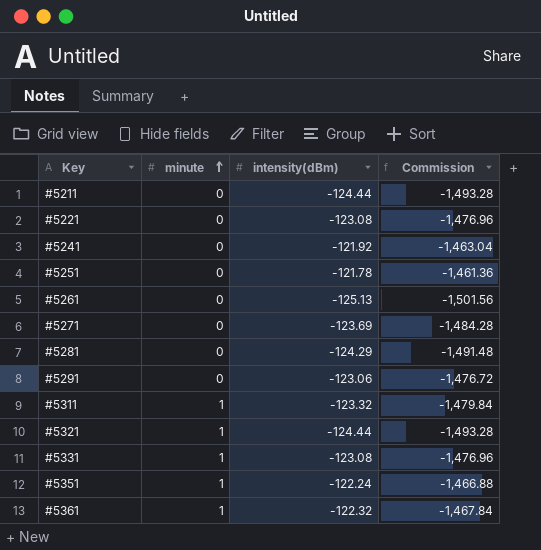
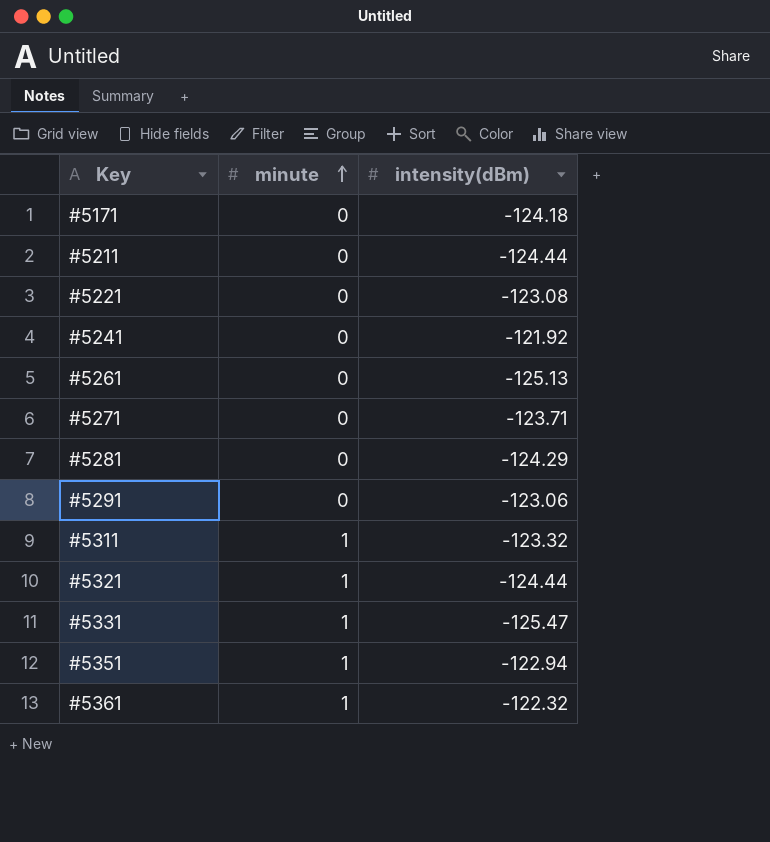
column Commission | formula: [intensity(dBm)] * 12 -> none
row #5251: 0 | -121.78 | -1,461.36 -> none
row #5171: none -> 0 | -124.18
#5271 | intensity(dBm): -123.69 -> -123.71
#5331 | intensity(dBm): -123.08 -> -125.47
#5351 | intensity(dBm): -122.24 -> -122.94

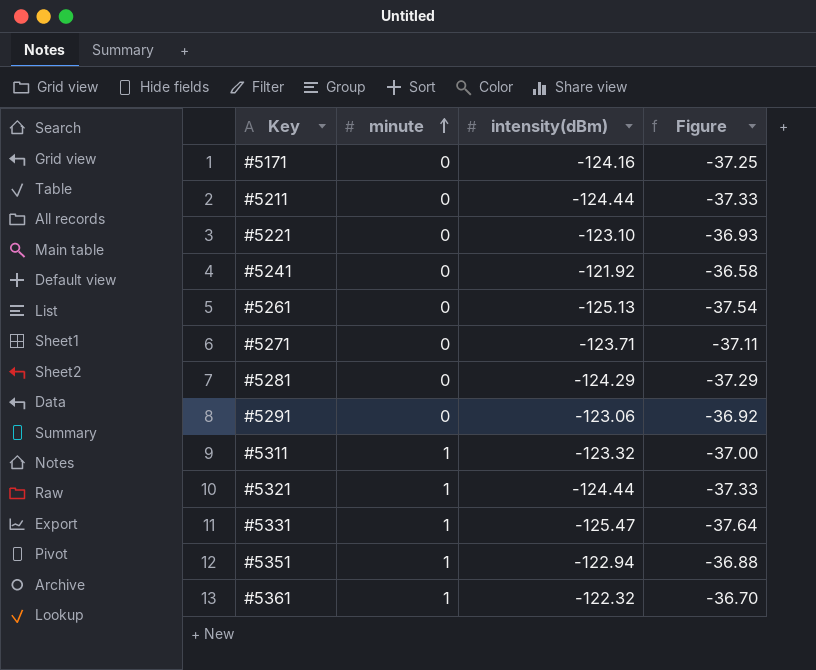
column Figure | formula: none -> [intensity(dBm)] * 0.3
#5171 | intensity(dBm): -124.18 -> -124.16
#5221 | intensity(dBm): -123.08 -> -123.10

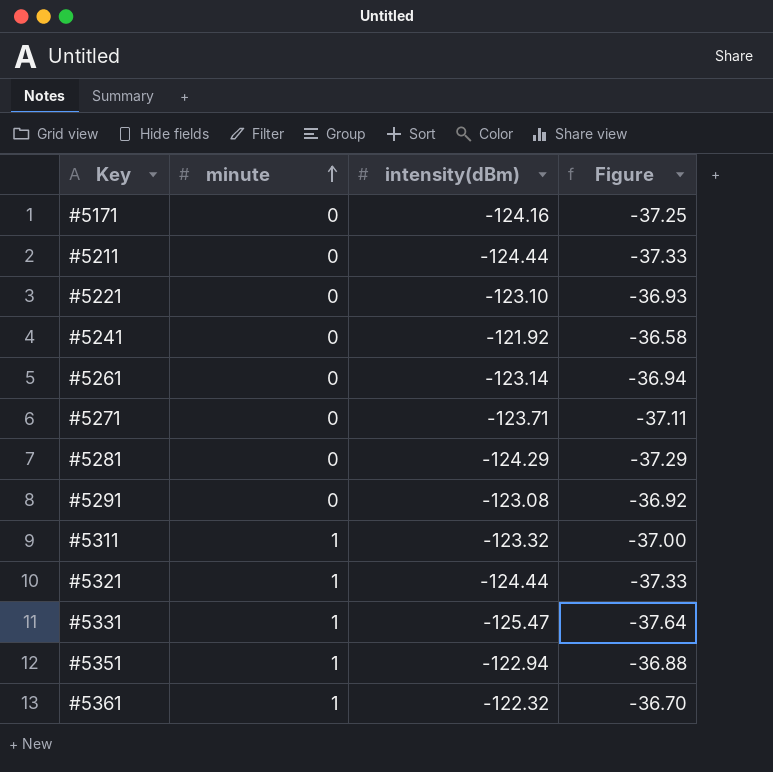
#5261 | intensity(dBm): -125.13 -> -123.14
#5261 | Figure: -37.54 -> -36.94
#5291 | intensity(dBm): -123.06 -> -123.08

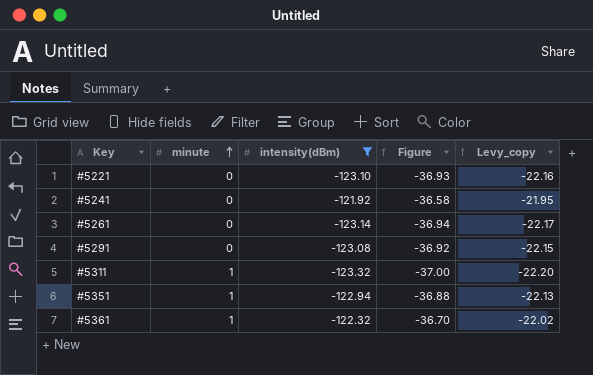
filter: none -> intensity(dBm) >= -123.32
column Levy_copy | formula: none -> [intensity(dBm)] * 0.18

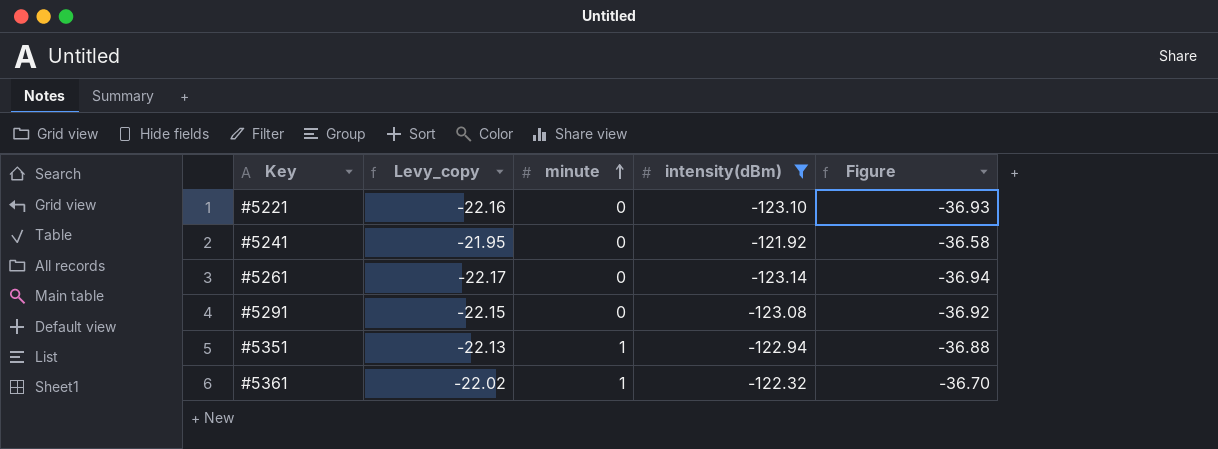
column Levy_copy | position: 5 -> 2
row #5311: 1 | -123.32 | -37.00 | -22.20 -> none

